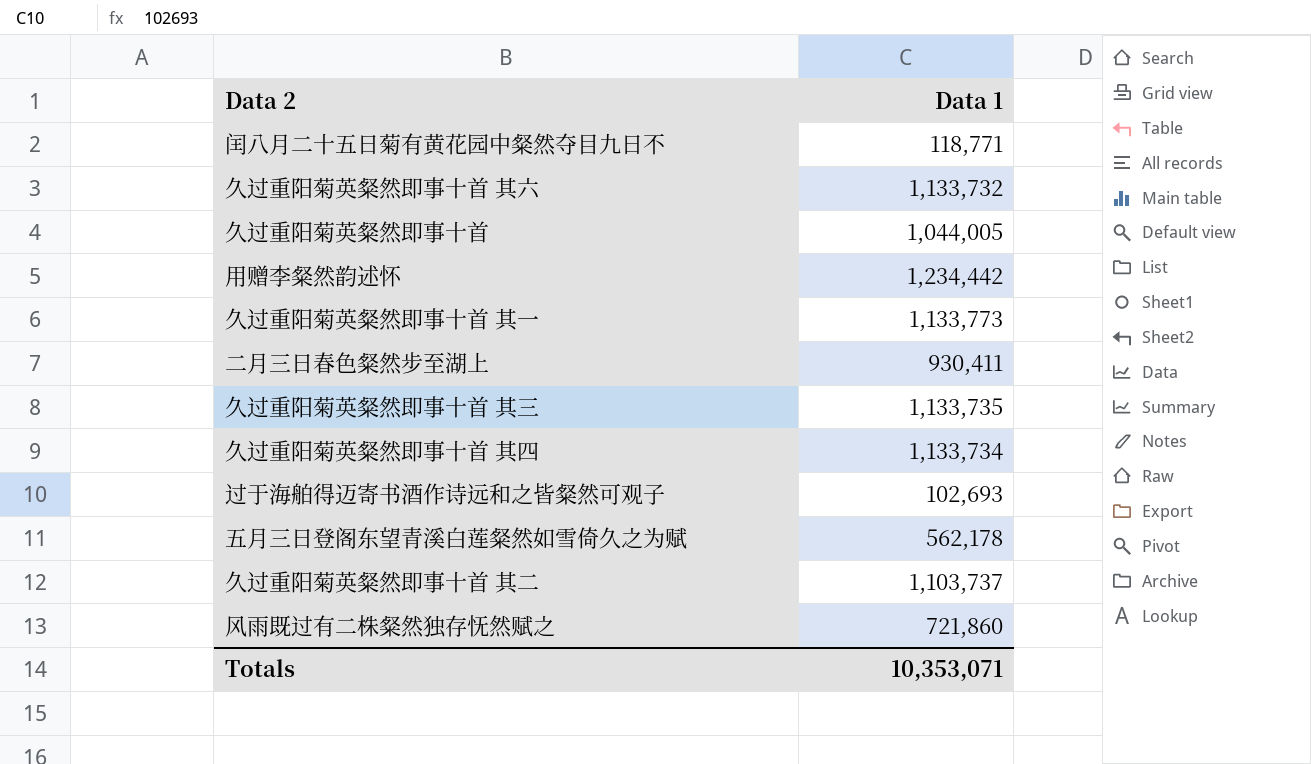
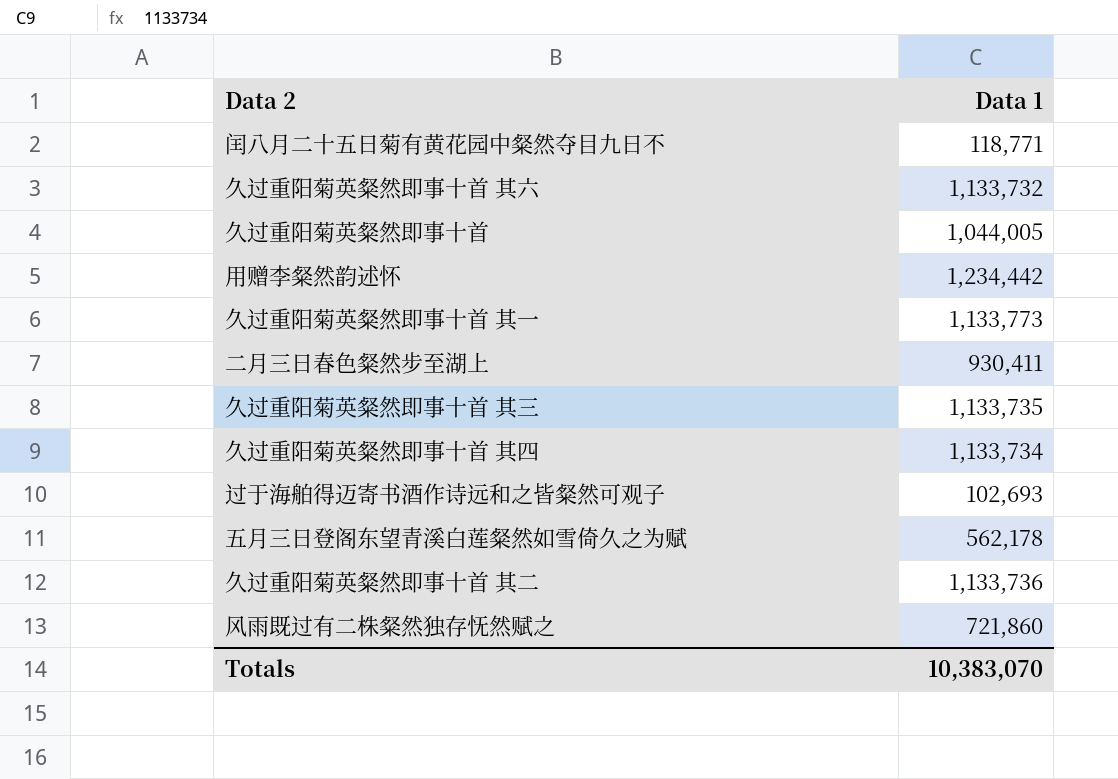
久过重阳菊英粲然即事十首 其二 | Data 1: 1,103,737 -> 1,133,736
Totals | Data 1: 10,353,071 -> 10,383,070

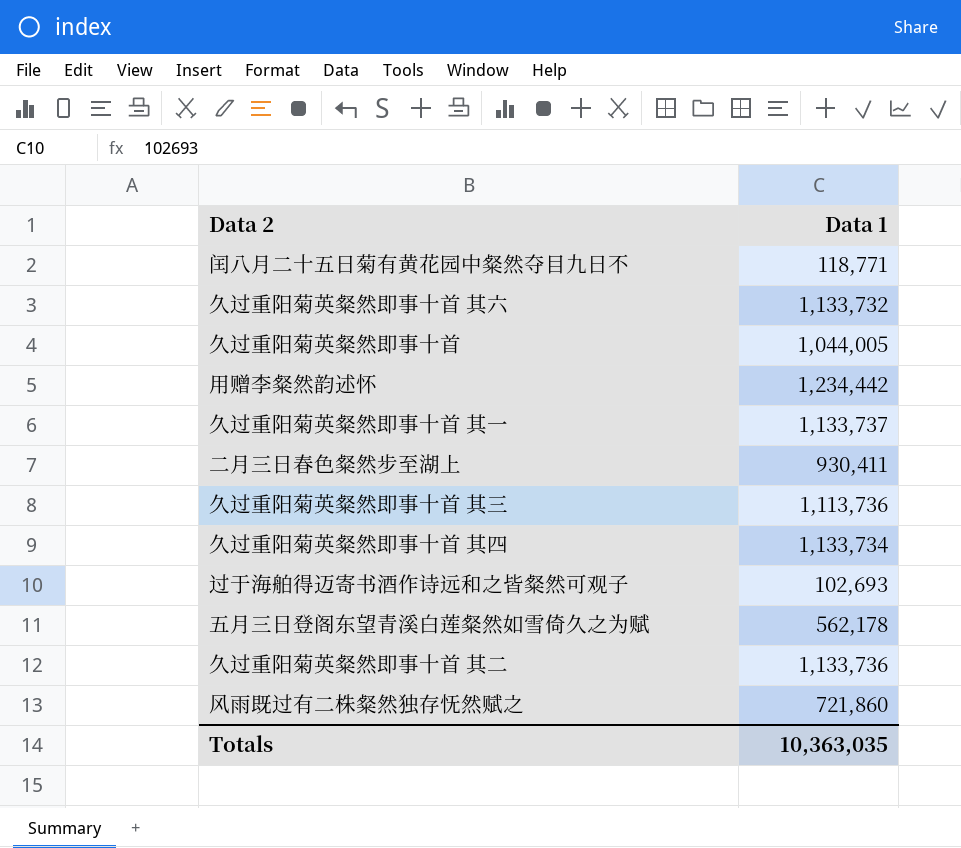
久过重阳菊英粲然即事十首 其一 | Data 1: 1,133,773 -> 1,133,737
久过重阳菊英粲然即事十首 其三 | Data 1: 1,133,735 -> 1,113,736
Totals | Data 1: 10,383,070 -> 10,363,035

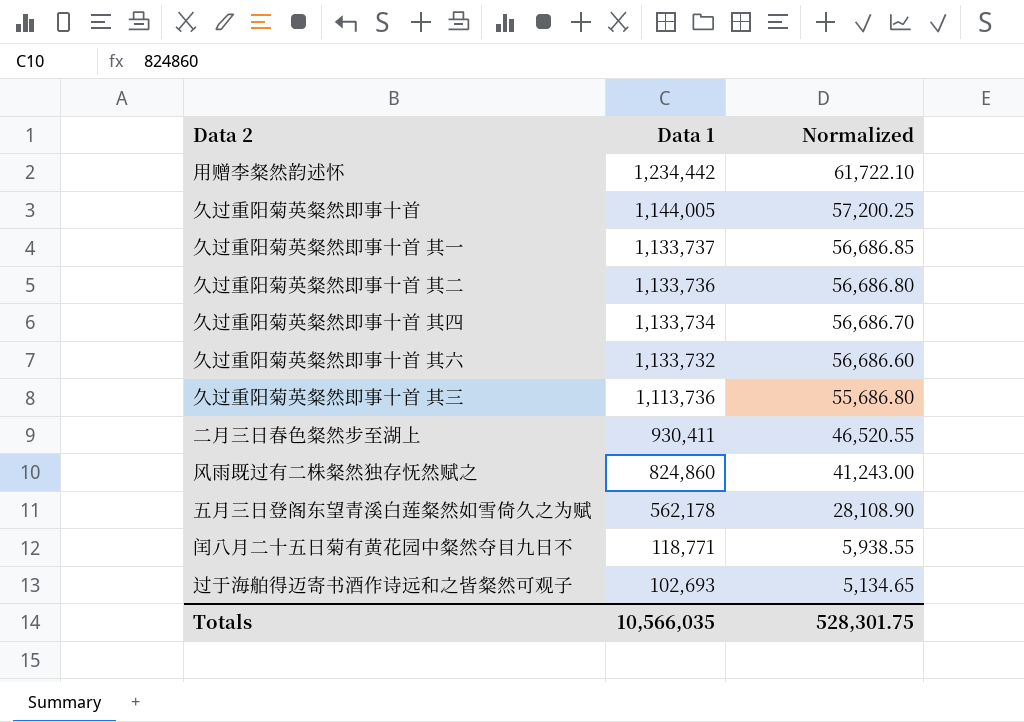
row order: none -> Data 1 descending
column Normalized | formula: none -> [Data 1] * 0.05
久过重阳菊英粲然即事十首 | Data 1: 1,044,005 -> 1,144,005
风雨既过有二株粲然独存怃然赋之 | Data 1: 721,860 -> 824,860
Totals | Data 1: 10,363,035 -> 10,566,035

